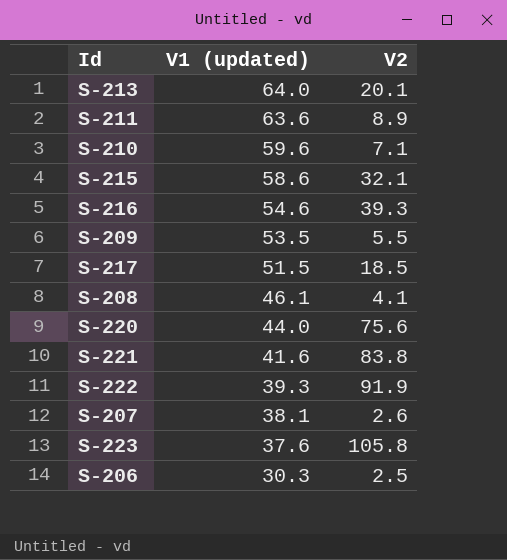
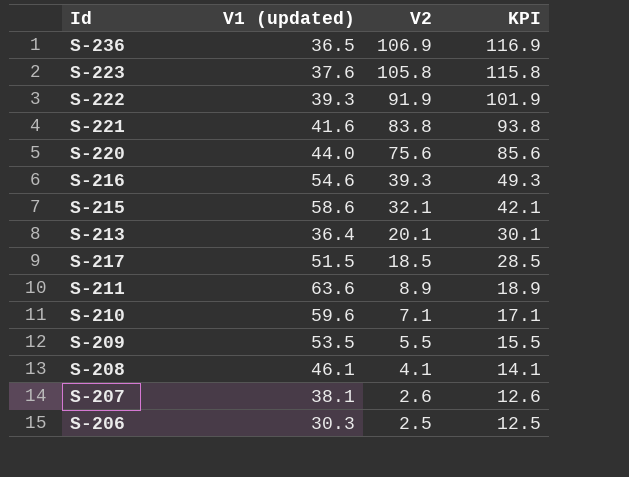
row order: V1 (updated) descending -> V2 descending
column KPI | formula: none -> [V2] + 10
row S-236: none -> 36.5 | 106.9 | 116.9
S-213 | V1 (updated): 64.0 -> 36.4

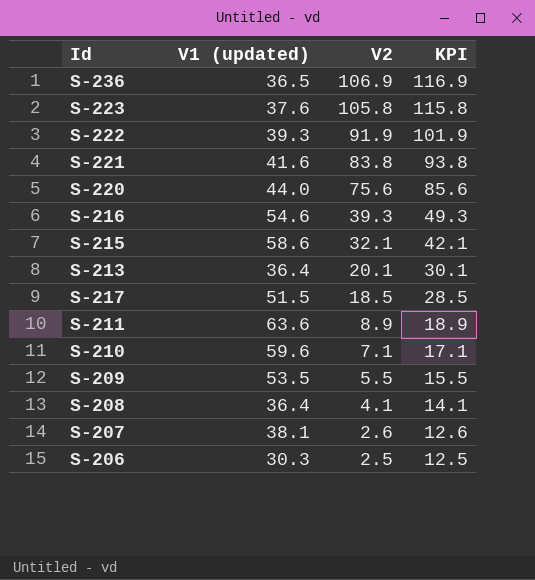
S-208 | V1 (updated): 46.1 -> 36.4

